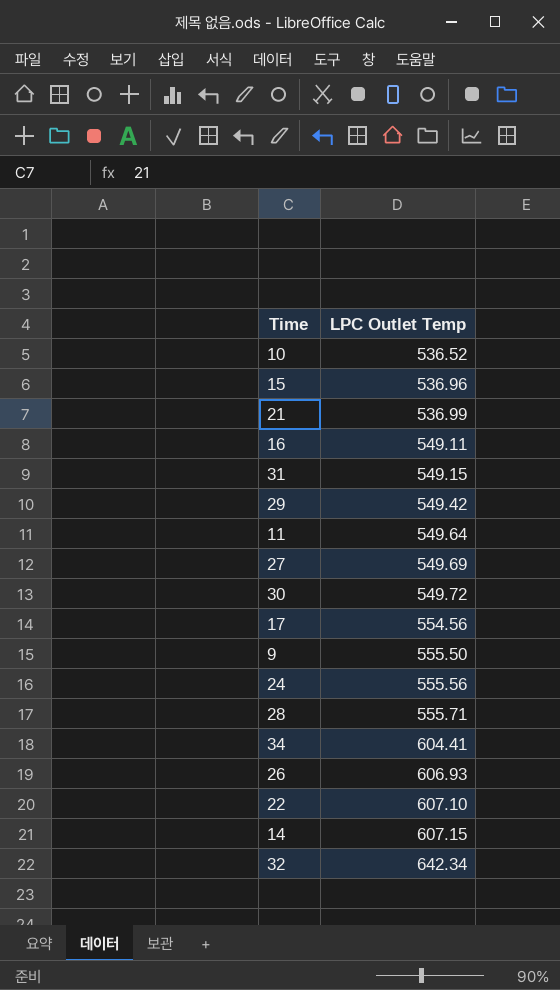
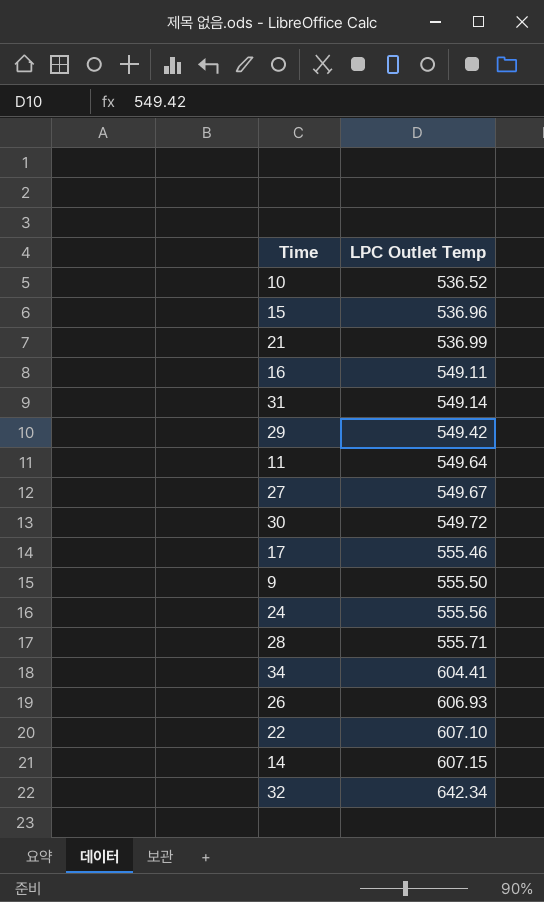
31 | LPC Outlet Temp: 549.15 -> 549.14
27 | LPC Outlet Temp: 549.69 -> 549.67
17 | LPC Outlet Temp: 554.56 -> 555.46

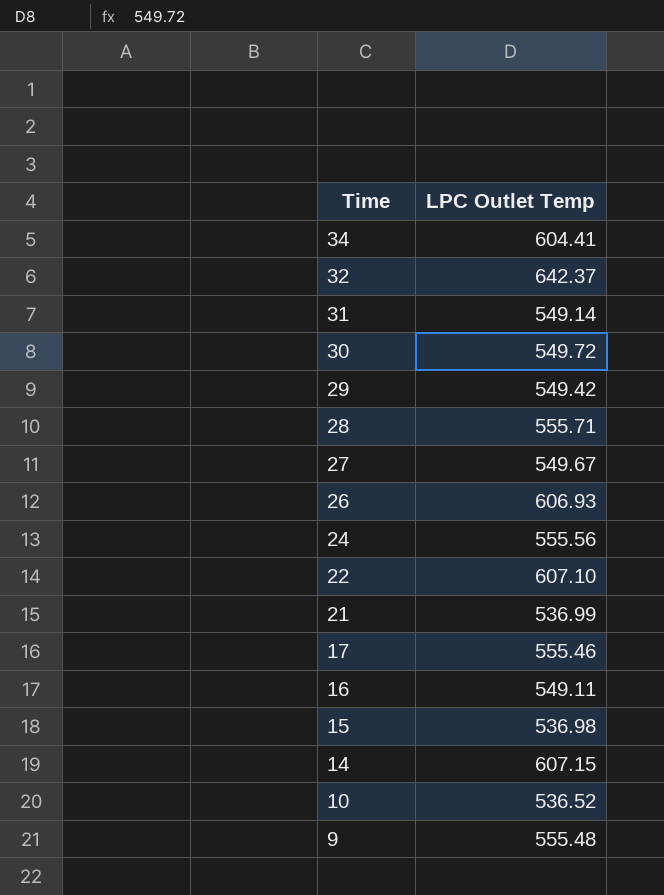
row order: LPC Outlet Temp ascending -> Time descending
row 11: 549.64 -> none
32 | LPC Outlet Temp: 642.34 -> 642.37
15 | LPC Outlet Temp: 536.96 -> 536.98
9 | LPC Outlet Temp: 555.50 -> 555.48

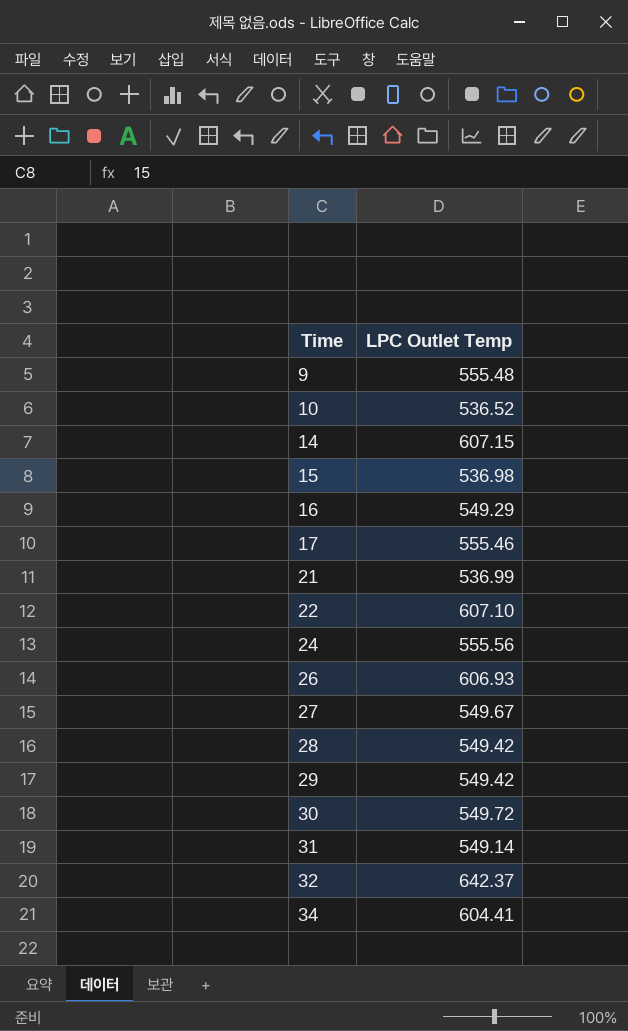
row order: Time descending -> Time ascending
16 | LPC Outlet Temp: 549.11 -> 549.29
28 | LPC Outlet Temp: 555.71 -> 549.42

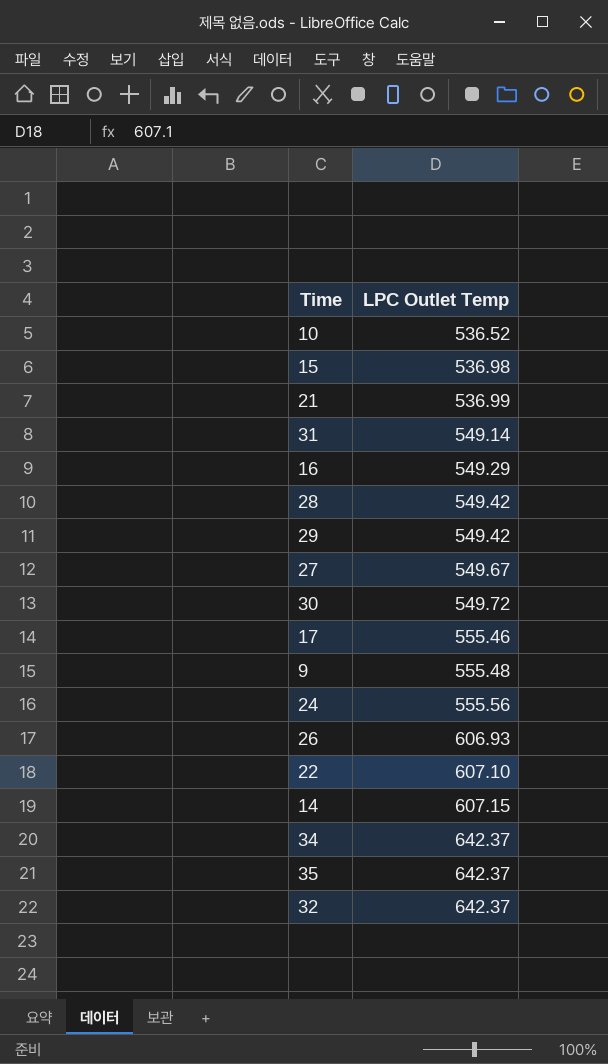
row order: Time ascending -> LPC Outlet Temp ascending
34 | LPC Outlet Temp: 604.41 -> 642.37
row 35: none -> 642.37

